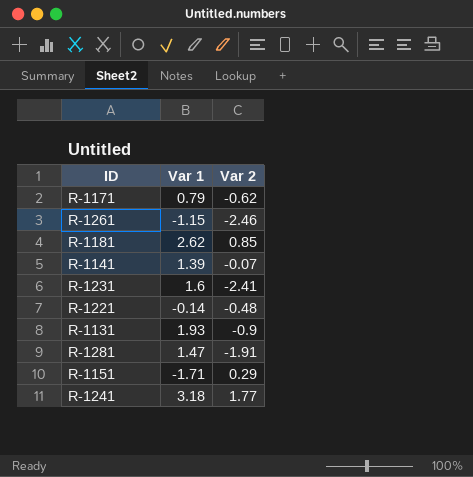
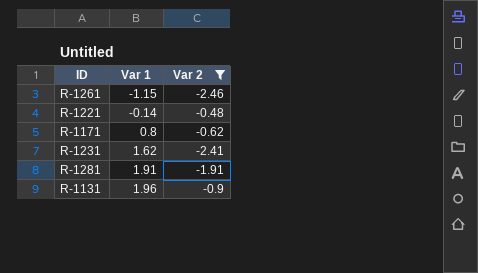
filter: none -> Var 2 <= -0.48
row order: none -> Var 1 ascending
R-1171 | Var 1: 0.79 -> 0.8
R-1231 | Var 1: 1.6 -> 1.62
R-1281 | Var 1: 1.47 -> 1.91
R-1131 | Var 1: 1.93 -> 1.96

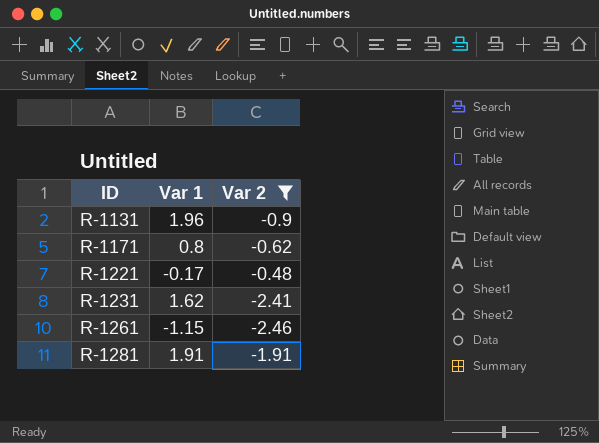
row order: Var 1 ascending -> ID ascending
R-1221 | Var 1: -0.14 -> -0.17

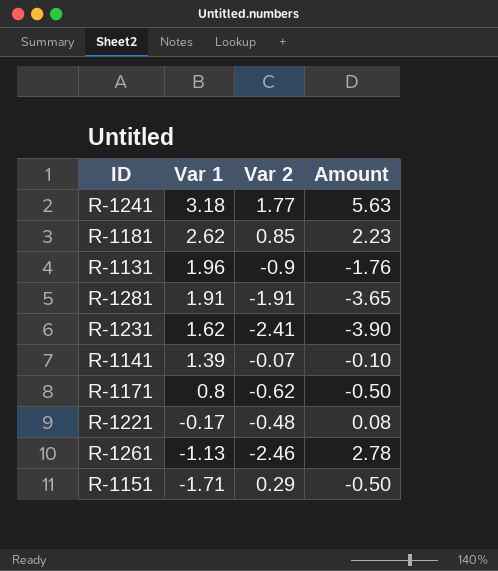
filter: Var 2 <= -0.48 -> none
row order: ID ascending -> Var 1 descending
column Amount | formula: none -> [Var 1] * [Var 2]
R-1261 | Var 1: -1.15 -> -1.13

